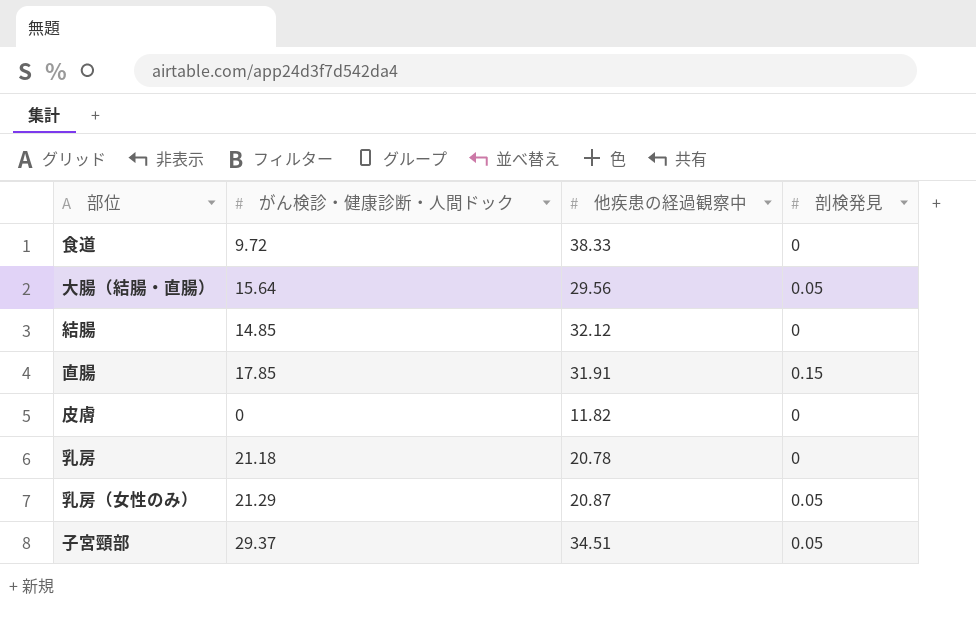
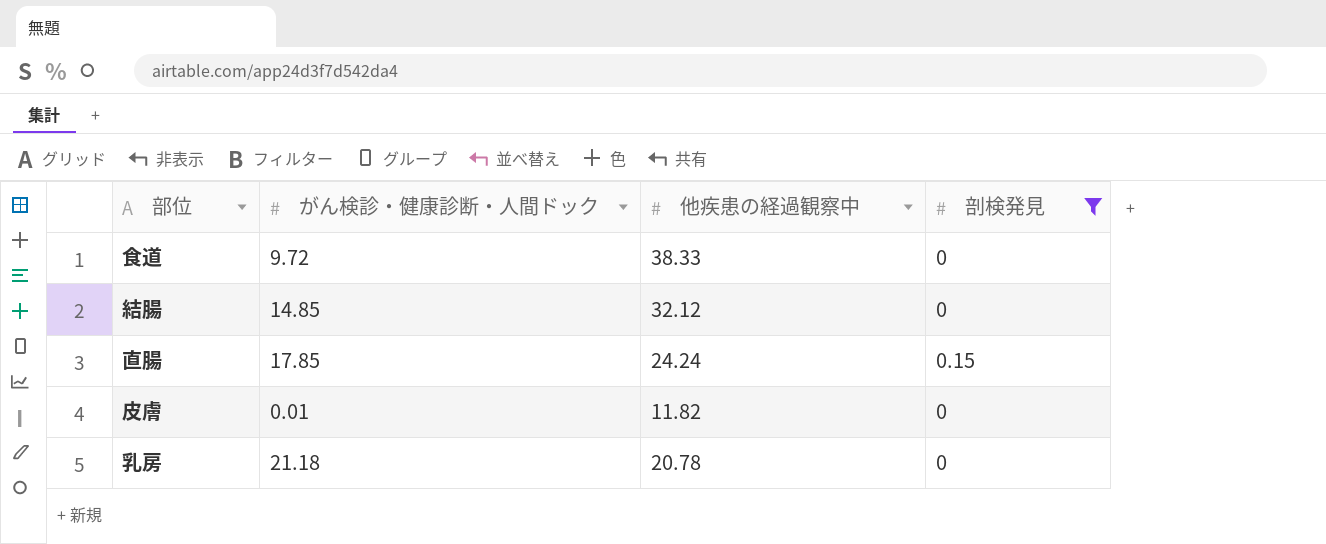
filter: none -> 剖検発見 != 0.05
直腸 | 他疾患の経過観察中: 31.91 -> 24.24
皮膚 | がん検診・健康診断・人間ドック: 0 -> 0.01

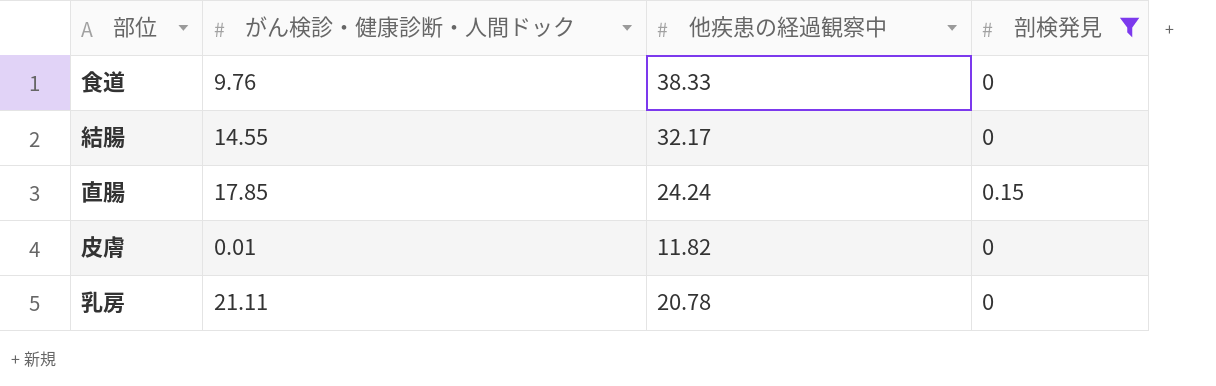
食道 | がん検診・健康診断・人間ドック: 9.72 -> 9.76
結腸 | がん検診・健康診断・人間ドック: 14.85 -> 14.55
結腸 | 他疾患の経過観察中: 32.12 -> 32.17
乳房 | がん検診・健康診断・人間ドック: 21.18 -> 21.11

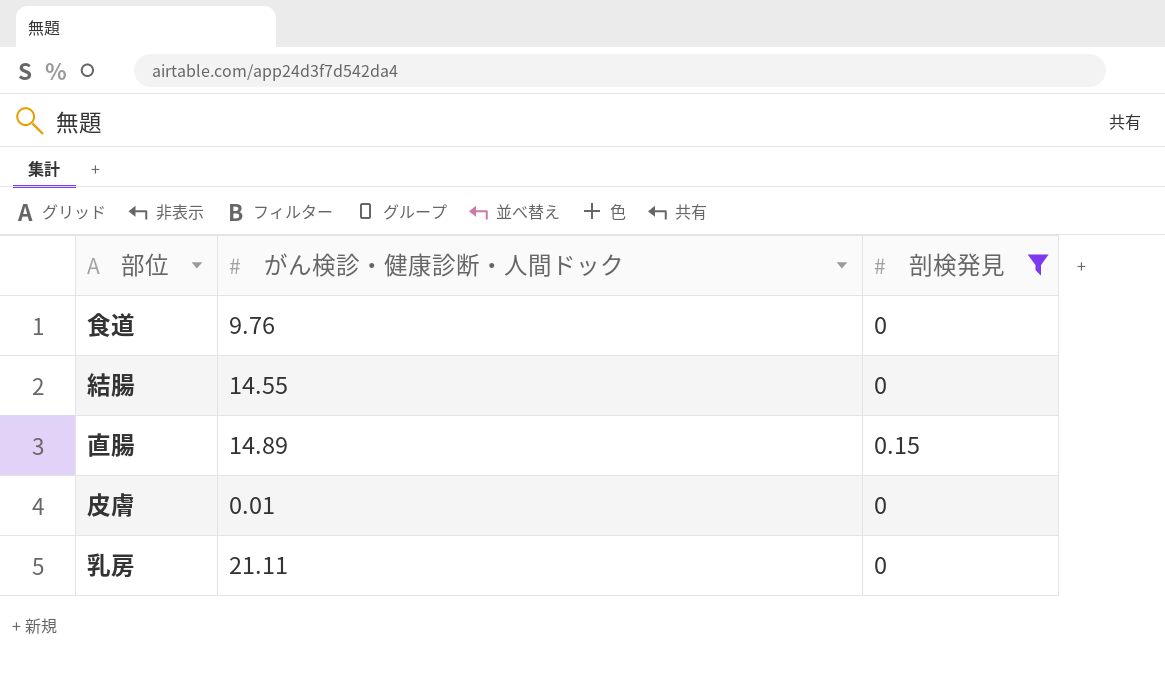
column 他疾患の経過観察中 | position: 3 -> none
直腸 | がん検診・健康診断・人間ドック: 17.85 -> 14.89

